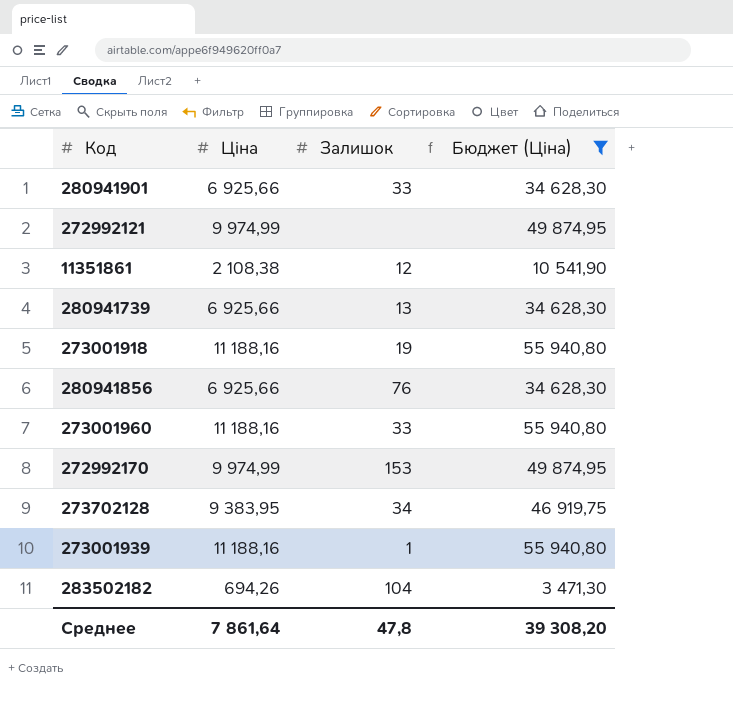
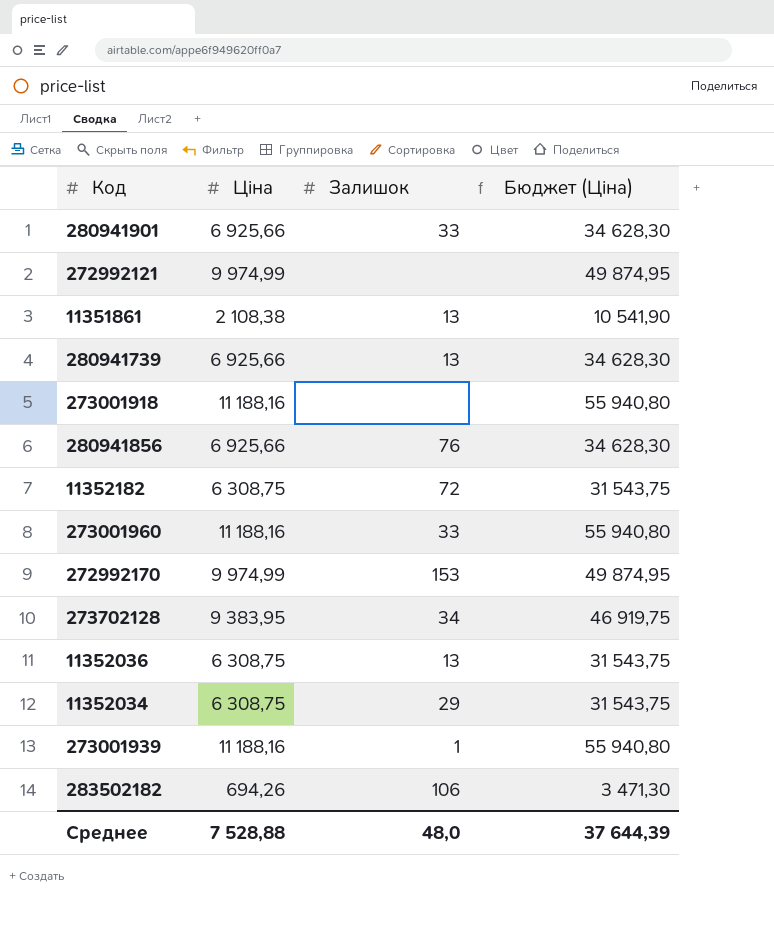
filter: Бюджет (Ціна) != 31 543,75 -> none
11351861 | Залишок: 12 -> 13
273001918 | Залишок: 19 -> none
283502182 | Залишок: 104 -> 106
Среднее | Ціна: 7 861,64 -> 7 528,88
Среднее | Залишок: 47,8 -> 48,0
Среднее | Бюджет (Ціна): 39 308,20 -> 37 644,39

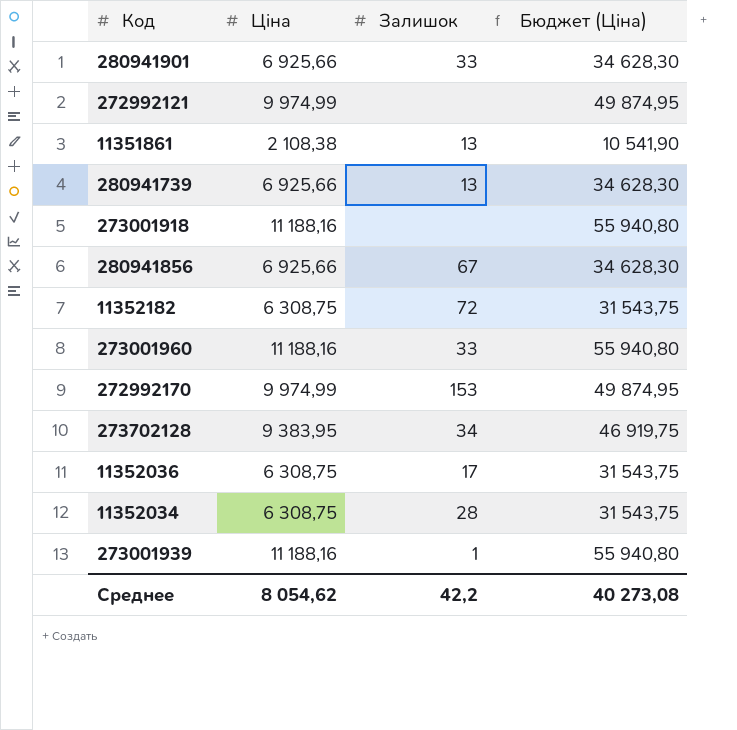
row 283502182: 694,26 | 106 | 3 471,30 -> none
280941856 | Залишок: 76 -> 67
11352036 | Залишок: 13 -> 17
11352034 | Залишок: 29 -> 28
Среднее | Ціна: 7 528,88 -> 8 054,62
Среднее | Залишок: 48,0 -> 42,2
Среднее | Бюджет (Ціна): 37 644,39 -> 40 273,08

